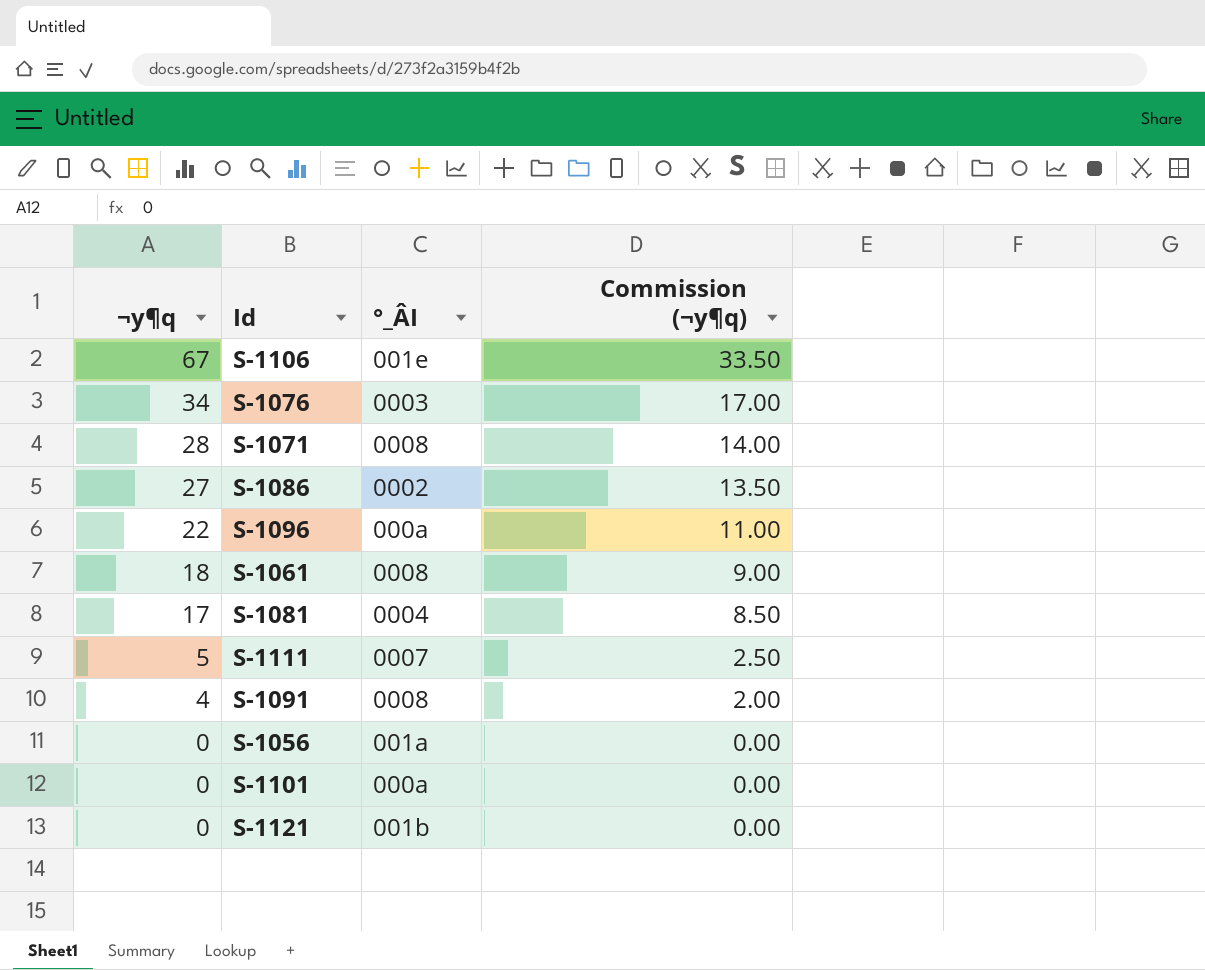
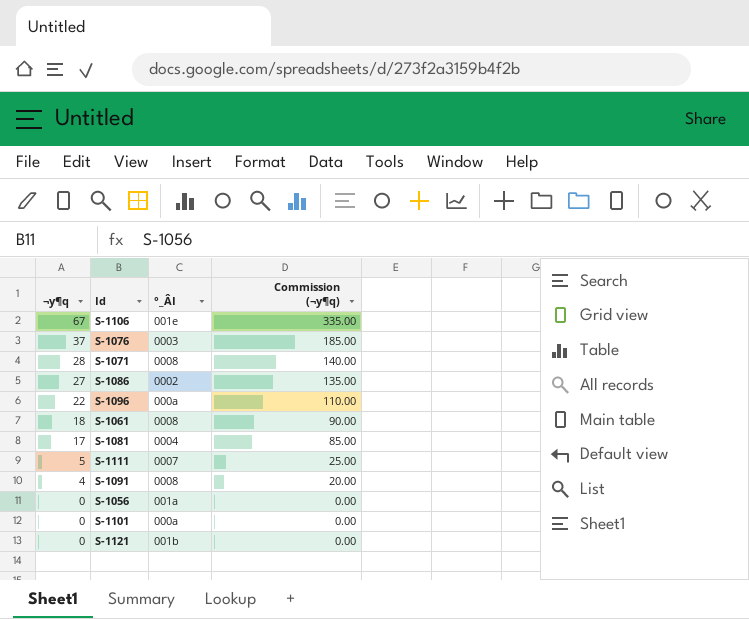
column Commission (¬y¶q) | formula: [¬y¶q] * 0.5 -> [¬y¶q] * 5
S-1076 | ¬y¶q: 34 -> 37

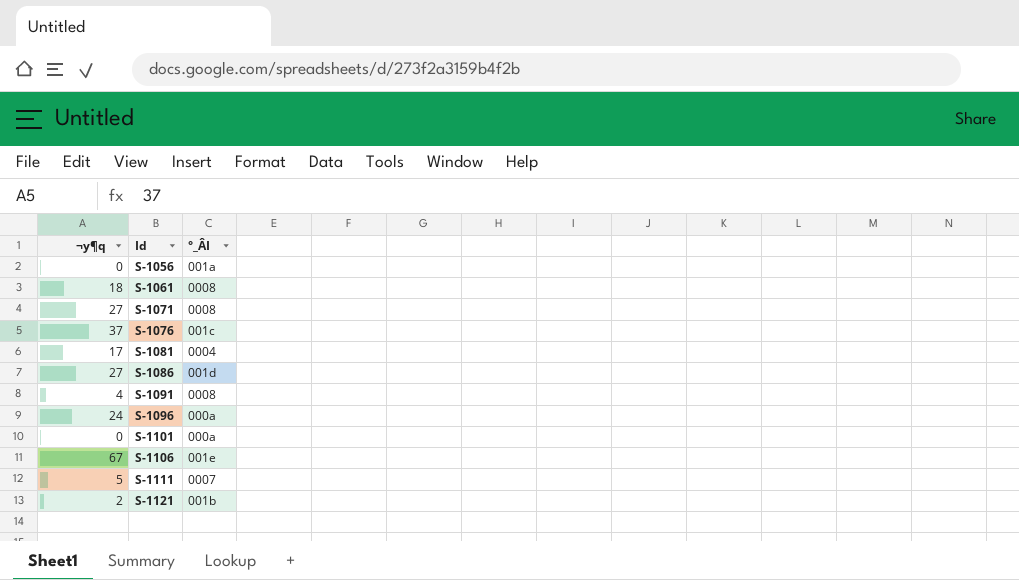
row order: ¬y¶q descending -> Id ascending
column Commission (¬y¶q) | formula: [¬y¶q] * 5 -> none
S-1071 | ¬y¶q: 28 -> 27
S-1076 | °_ÂI: 0003 -> 001c
S-1086 | °_ÂI: 0002 -> 001d
S-1096 | ¬y¶q: 22 -> 24
S-1121 | ¬y¶q: 0 -> 2

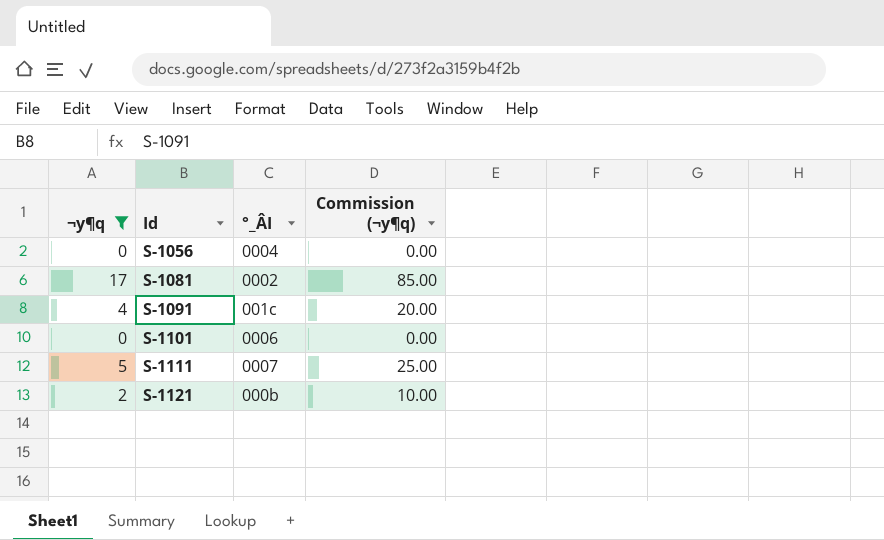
filter: none -> ¬y¶q <= 17
column Commission (¬y¶q) | formula: none -> [¬y¶q] * 5
S-1056 | °_ÂI: 001a -> 0004
S-1081 | °_ÂI: 0004 -> 0002
S-1091 | °_ÂI: 0008 -> 001c
S-1101 | °_ÂI: 000a -> 0006
S-1121 | °_ÂI: 001b -> 000b

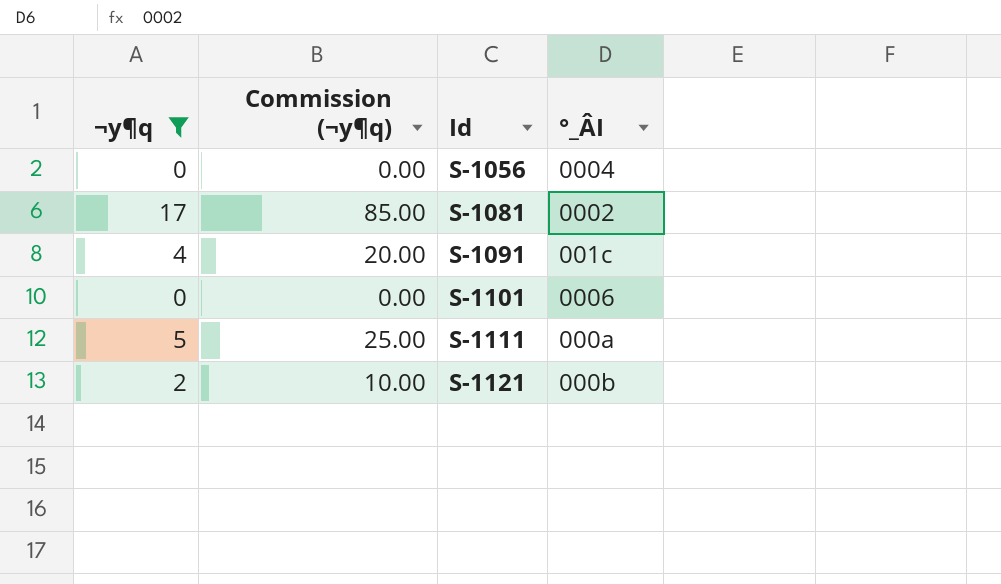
column Commission (¬y¶q) | position: 4 -> 2
S-1111 | °_ÂI: 0007 -> 000a

